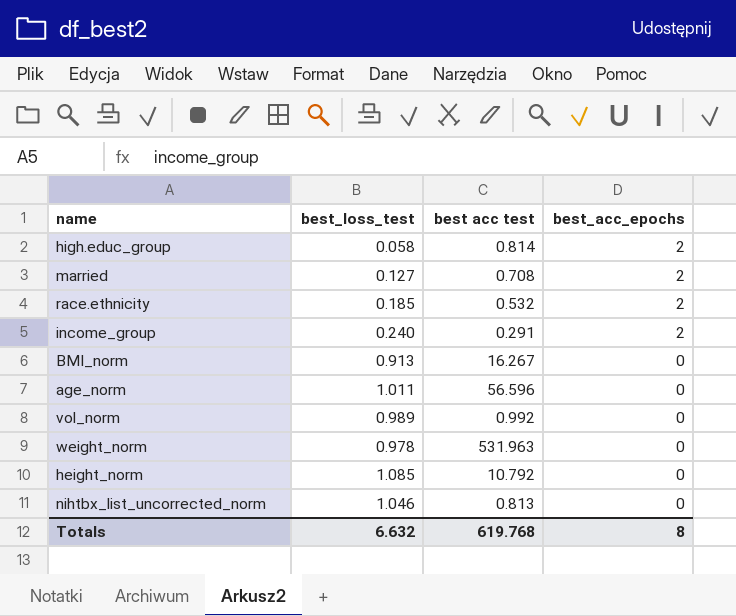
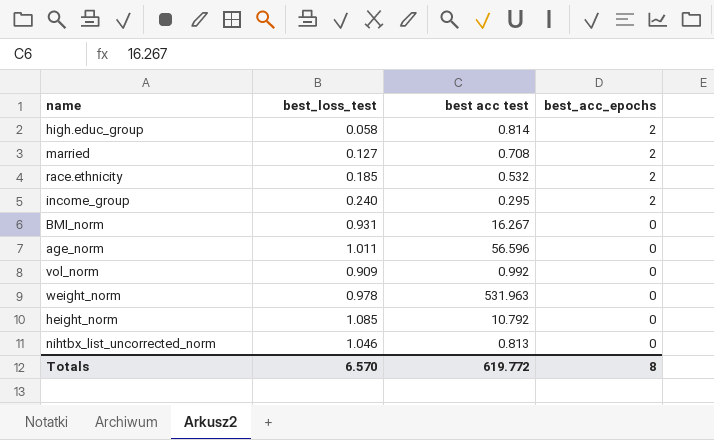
income_group | best acc test: 0.291 -> 0.295
BMI_norm | best_loss_test: 0.913 -> 0.931
vol_norm | best_loss_test: 0.989 -> 0.909
Totals | best_loss_test: 6.632 -> 6.570
Totals | best acc test: 619.768 -> 619.772

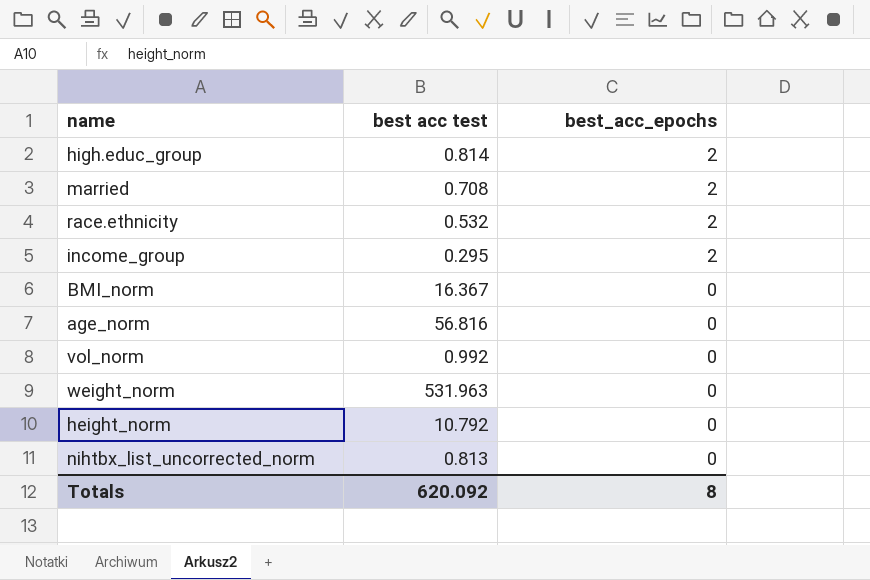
column best_loss_test | position: 2 -> none
BMI_norm | best acc test: 16.267 -> 16.367
age_norm | best acc test: 56.596 -> 56.816
Totals | best acc test: 619.772 -> 620.092

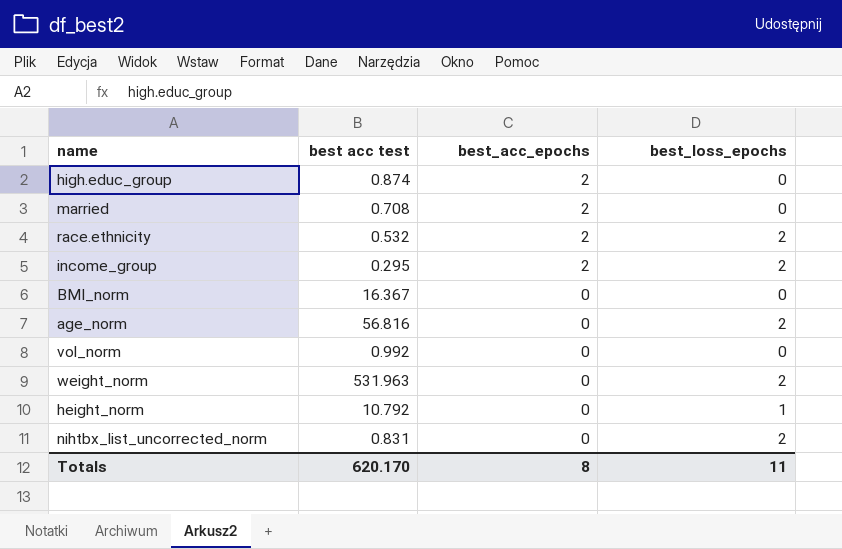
column best_loss_epochs | position: none -> 4
high.educ_group | best acc test: 0.814 -> 0.874
nihtbx_list_uncorrected_norm | best acc test: 0.813 -> 0.831
Totals | best acc test: 620.092 -> 620.170

